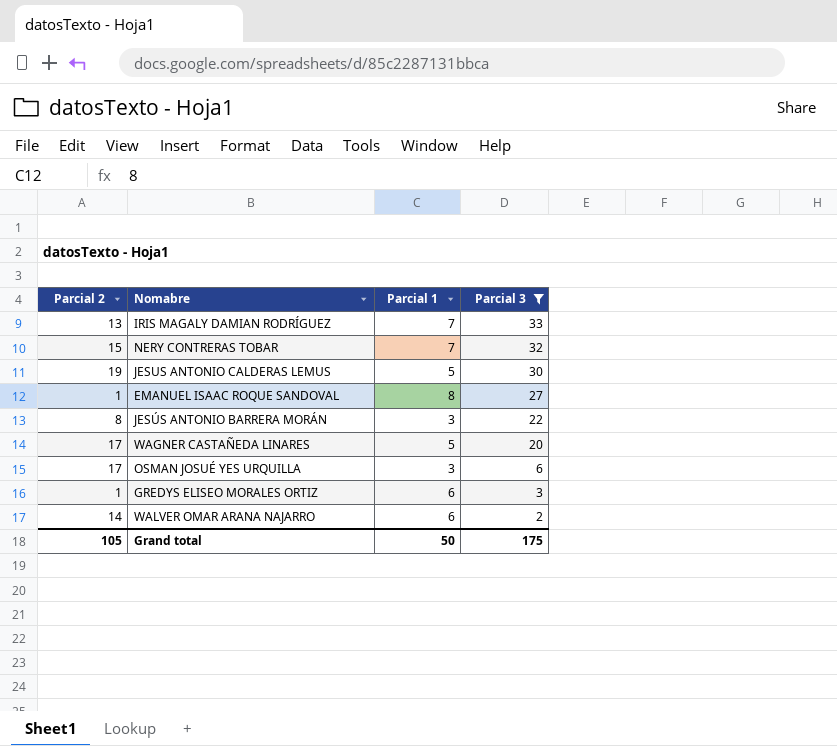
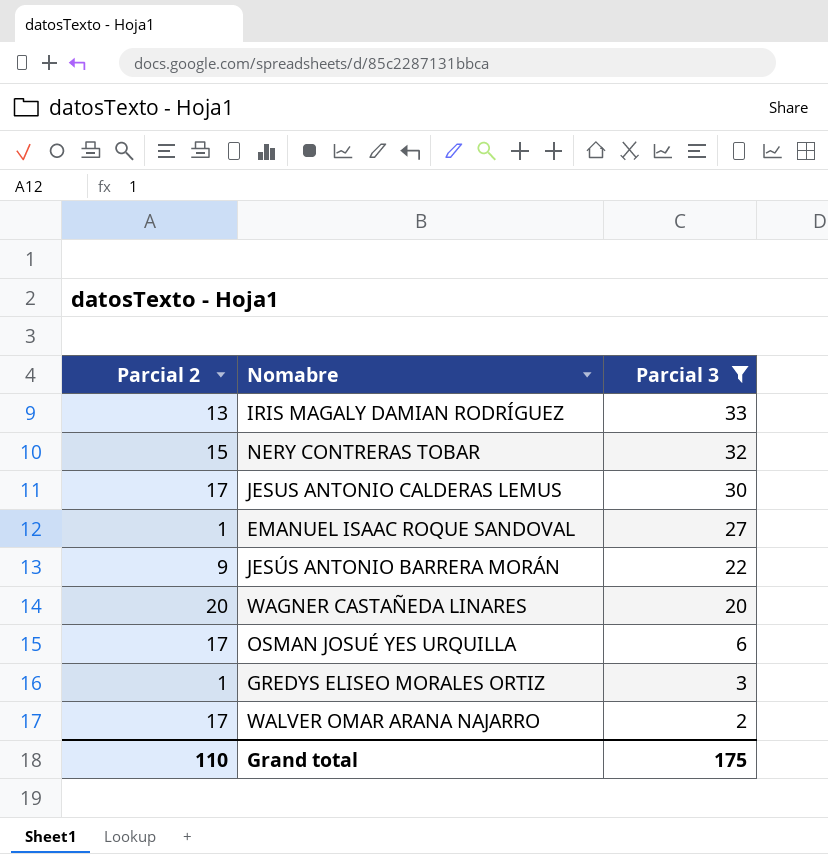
column Parcial 1 | position: 3 -> none
JESUS ANTONIO CALDERAS LEMUS | Parcial 2: 19 -> 17
JESÚS ANTONIO BARRERA MORÁN | Parcial 2: 8 -> 9
WAGNER CASTAÑEDA LINARES | Parcial 2: 17 -> 20
WALVER OMAR ARANA NAJARRO | Parcial 2: 14 -> 17
Grand total | Parcial 2: 105 -> 110

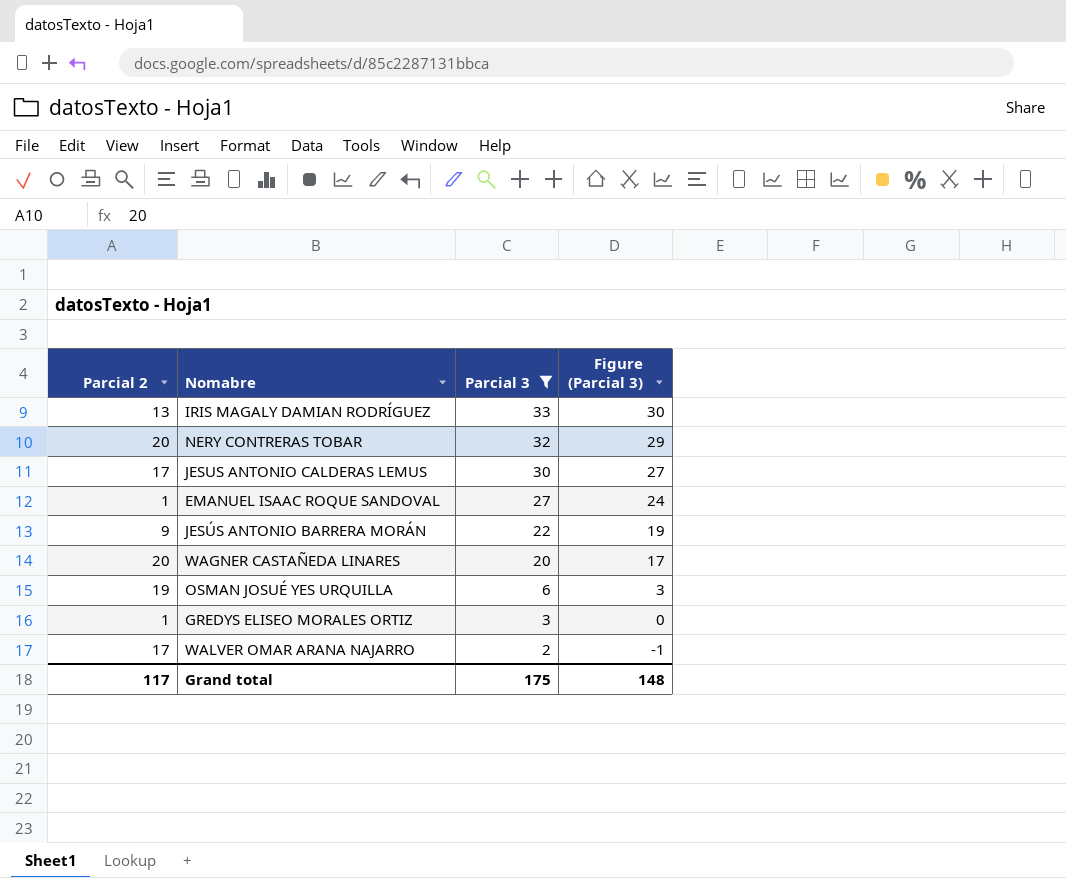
column Figure (Parcial 3) | formula: none -> [Parcial 3] - 3
NERY CONTRERAS TOBAR | Parcial 2: 15 -> 20
OSMAN JOSUÉ YES URQUILLA | Parcial 2: 17 -> 19
Grand total | Parcial 2: 110 -> 117

